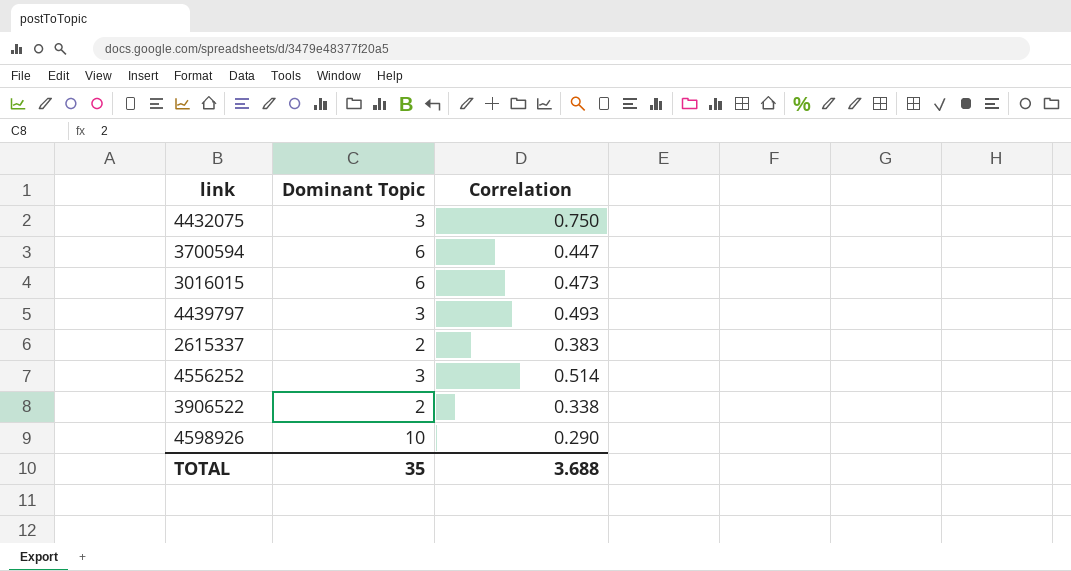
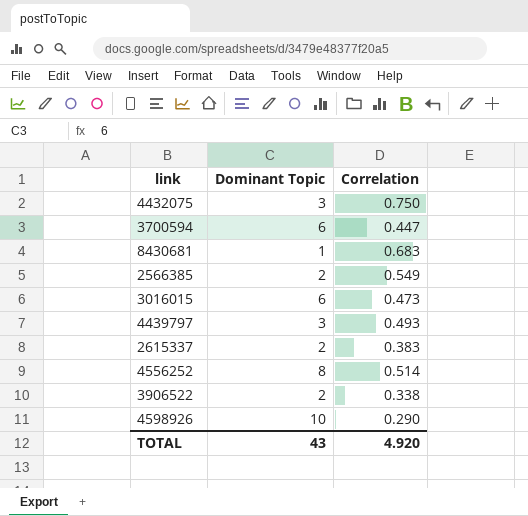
row 8430681: none -> 1 | 0.683
row 2566385: none -> 2 | 0.549
4556252 | Dominant Topic: 3 -> 8
TOTAL | Dominant Topic: 35 -> 43
TOTAL | Correlation: 3.688 -> 4.920

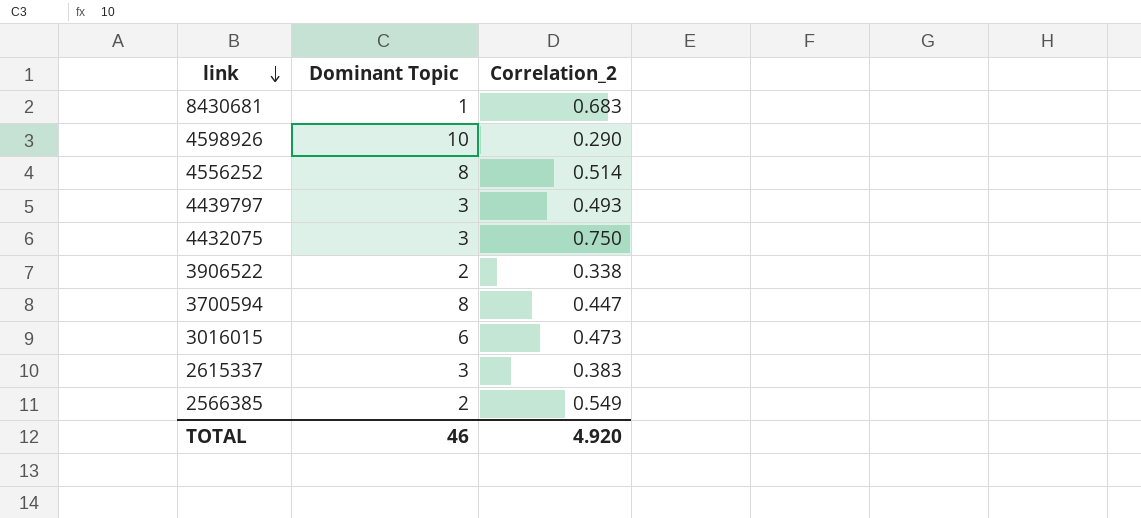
row order: none -> link descending
column name: Correlation -> Correlation_2
3700594 | Dominant Topic: 6 -> 8
2615337 | Dominant Topic: 2 -> 3
TOTAL | Dominant Topic: 43 -> 46

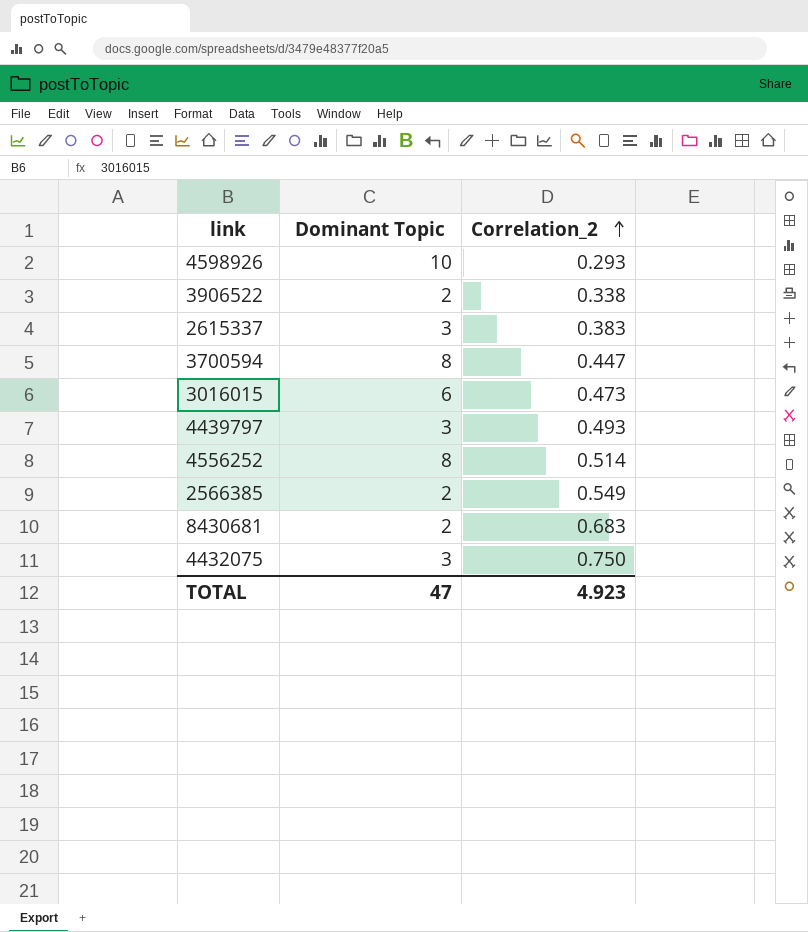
row order: link descending -> Correlation_2 ascending
4598926 | Correlation_2: 0.290 -> 0.293
8430681 | Dominant Topic: 1 -> 2
TOTAL | Dominant Topic: 46 -> 47
TOTAL | Correlation_2: 4.920 -> 4.923

